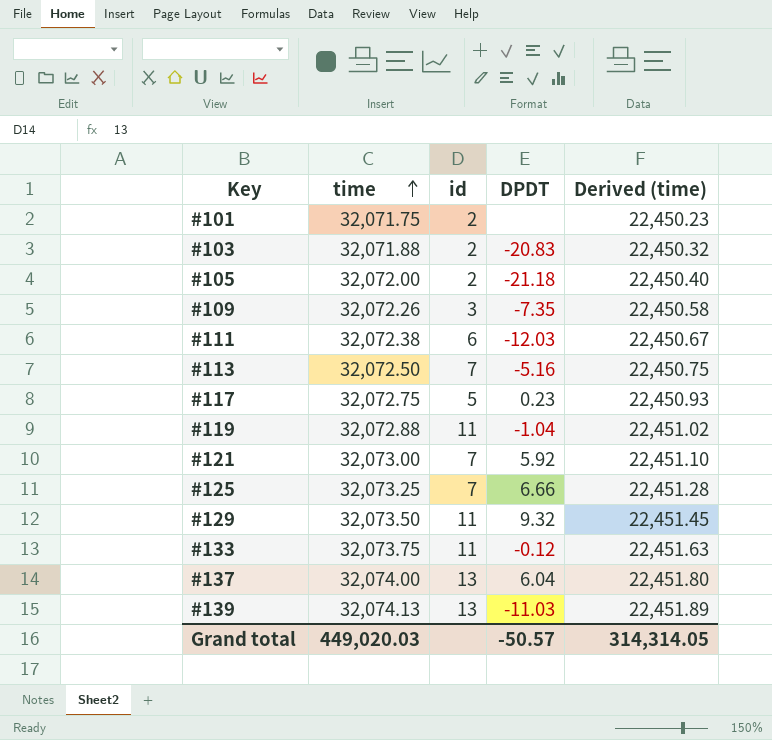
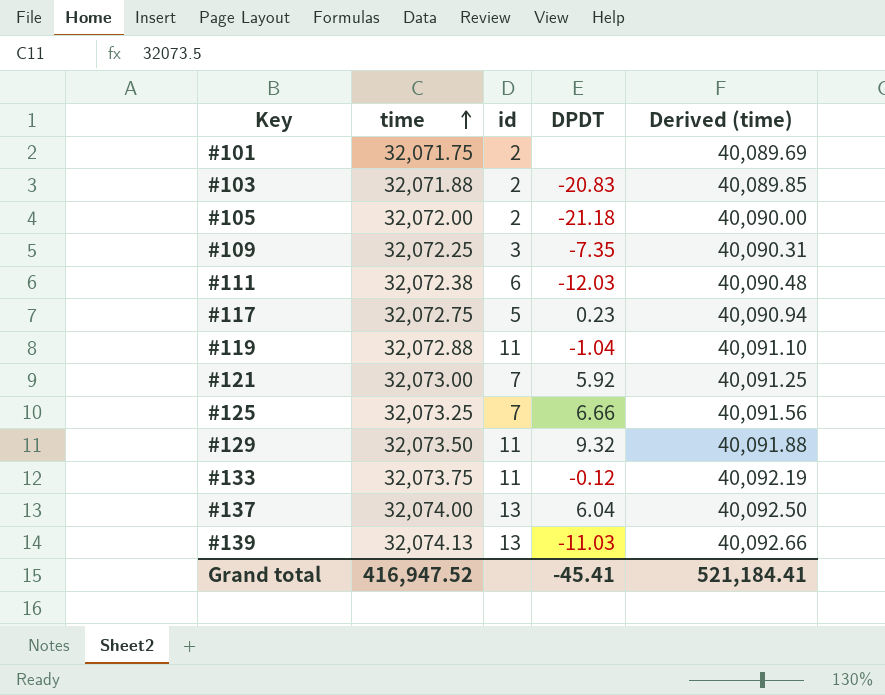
column Derived (time) | formula: [time] * 0.7 -> [time] * 1.25
row #113: 32,072.50 | 7 | -5.16 | 22,450.75 -> none
#109 | time: 32,072.26 -> 32,072.25
Grand total | time: 449,020.03 -> 416,947.52
Grand total | DPDT: -50.57 -> -45.41
Grand total | Derived (time): 314,314.05 -> 521,184.41

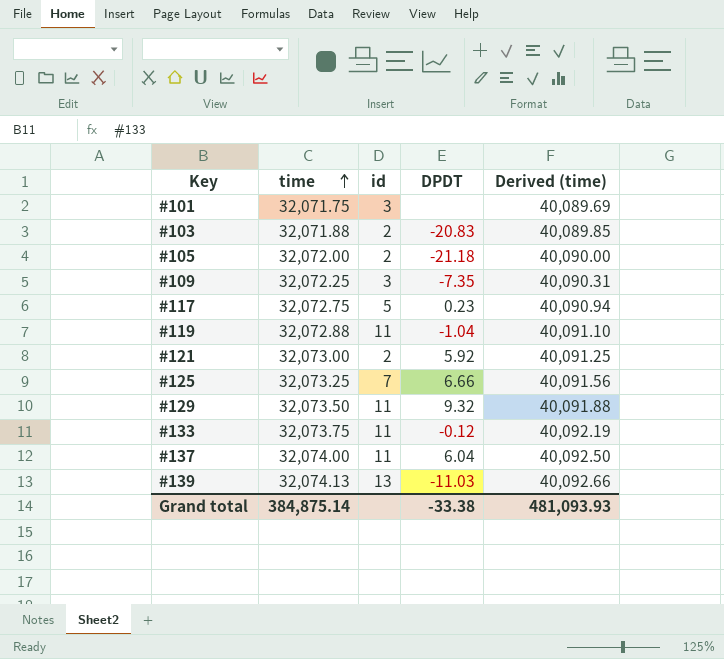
row #111: 32,072.38 | 6 | -12.03 | 40,090.48 -> none
#101 | id: 2 -> 3
#121 | id: 7 -> 2
#137 | id: 13 -> 11
Grand total | time: 416,947.52 -> 384,875.14
Grand total | DPDT: -45.41 -> -33.38
Grand total | Derived (time): 521,184.41 -> 481,093.93

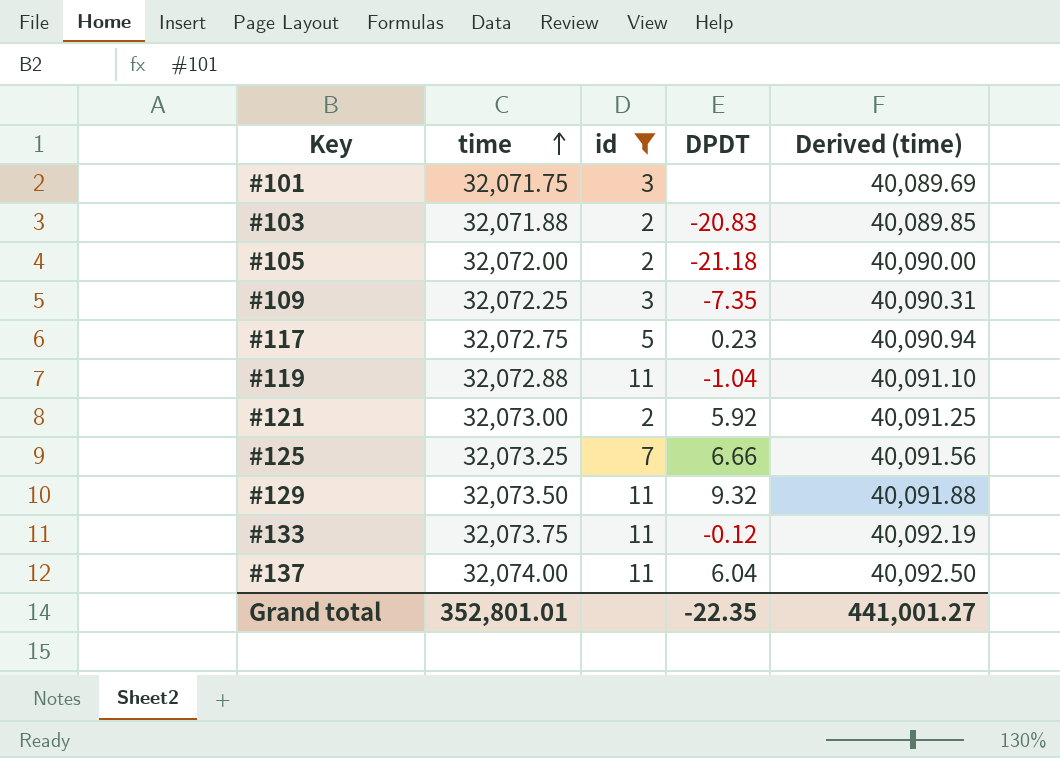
filter: none -> id != 13
Grand total | time: 384,875.14 -> 352,801.01
Grand total | DPDT: -33.38 -> -22.35
Grand total | Derived (time): 481,093.93 -> 441,001.27

